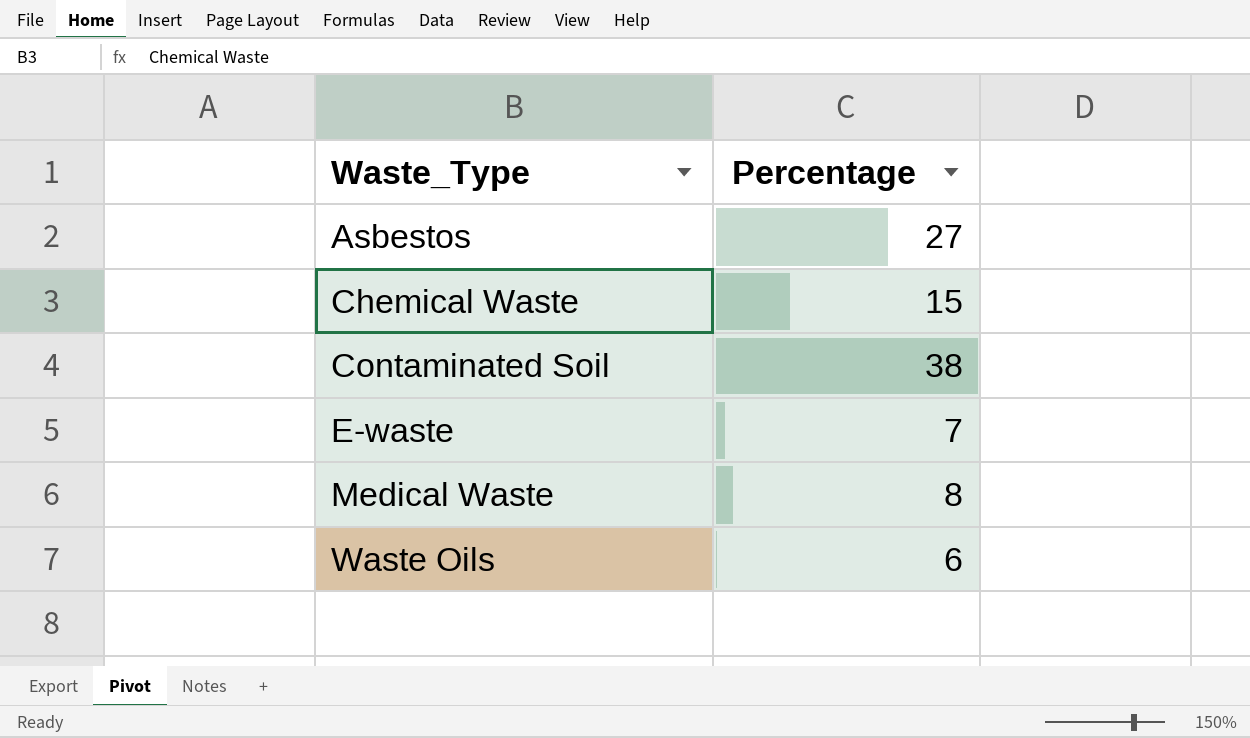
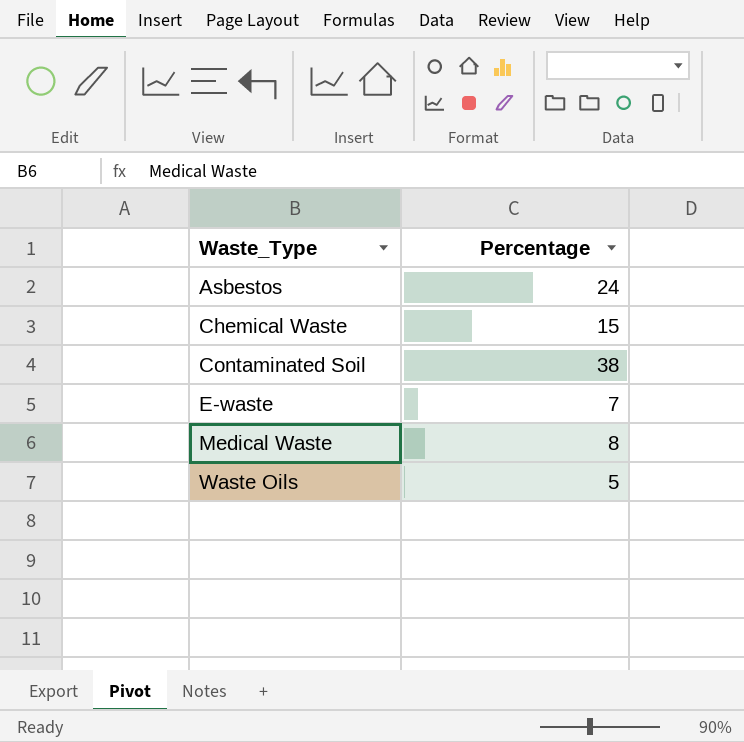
Asbestos | Percentage: 27 -> 24
Waste Oils | Percentage: 6 -> 5

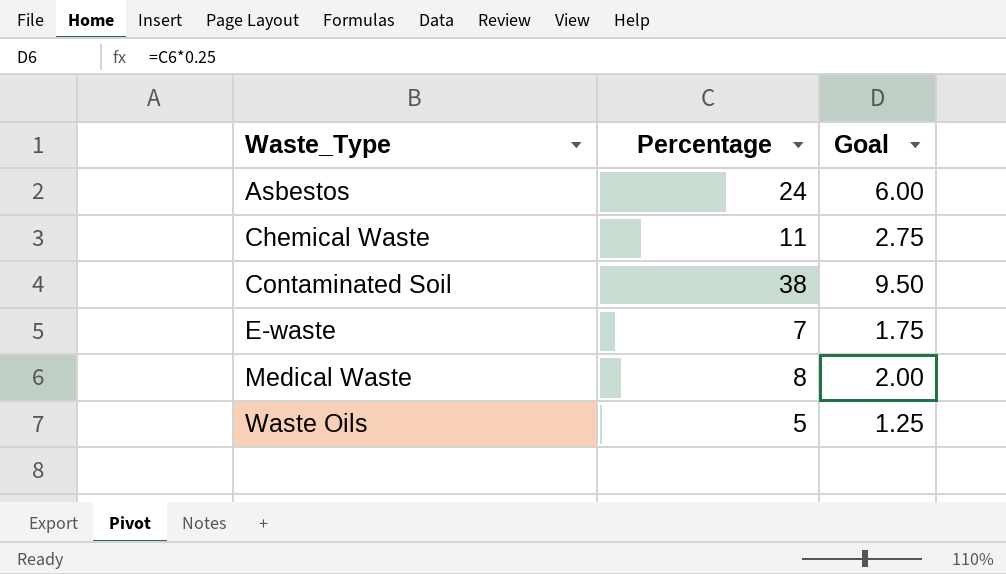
column Goal | formula: none -> [Percentage] * 0.25
Chemical Waste | Percentage: 15 -> 11

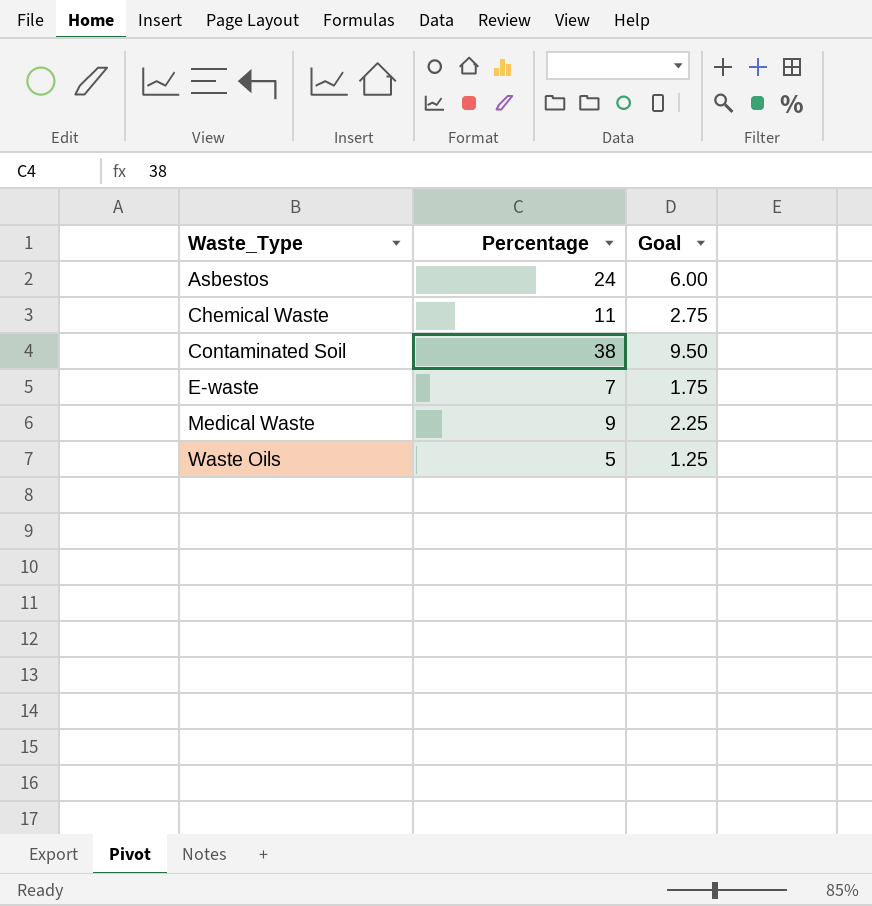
Medical Waste | Percentage: 8 -> 9
Medical Waste | Goal: 2.00 -> 2.25

